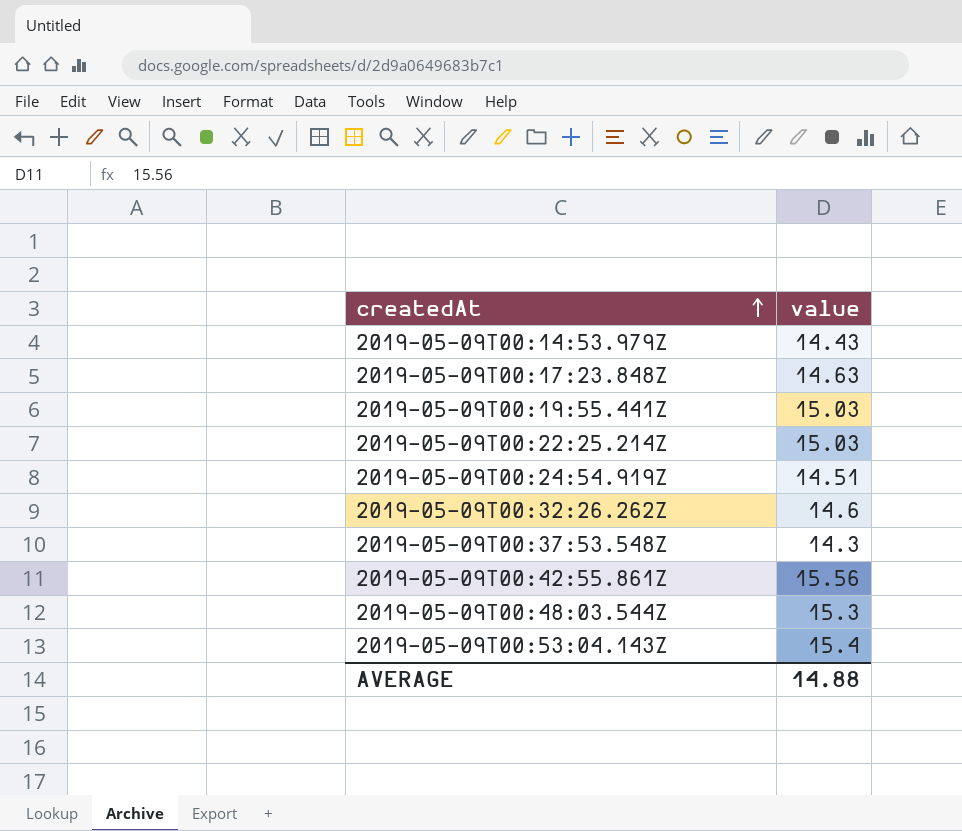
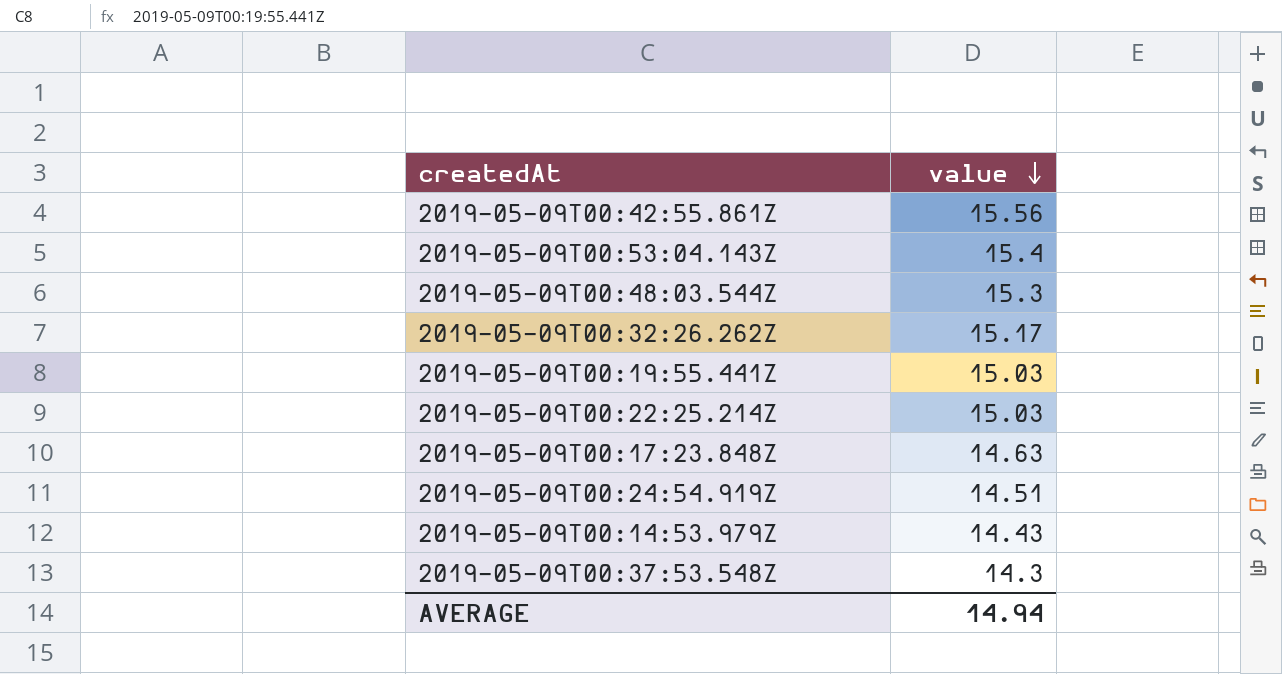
row order: createdAt ascending -> value descending
2019-05-09T00:32:26.262Z | value: 14.6 -> 15.17
AVERAGE | value: 14.88 -> 14.94

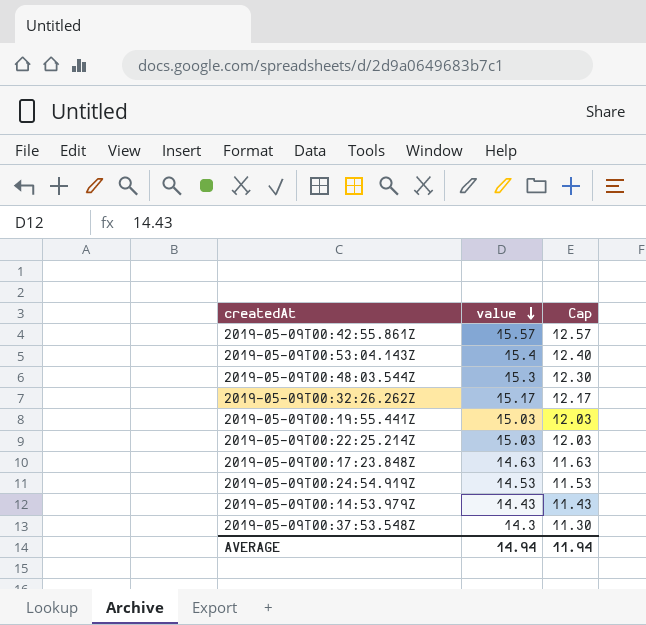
column Cap | formula: none -> [value] - 3
2019-05-09T00:42:55.861Z | value: 15.56 -> 15.57
2019-05-09T00:24:54.919Z | value: 14.51 -> 14.53

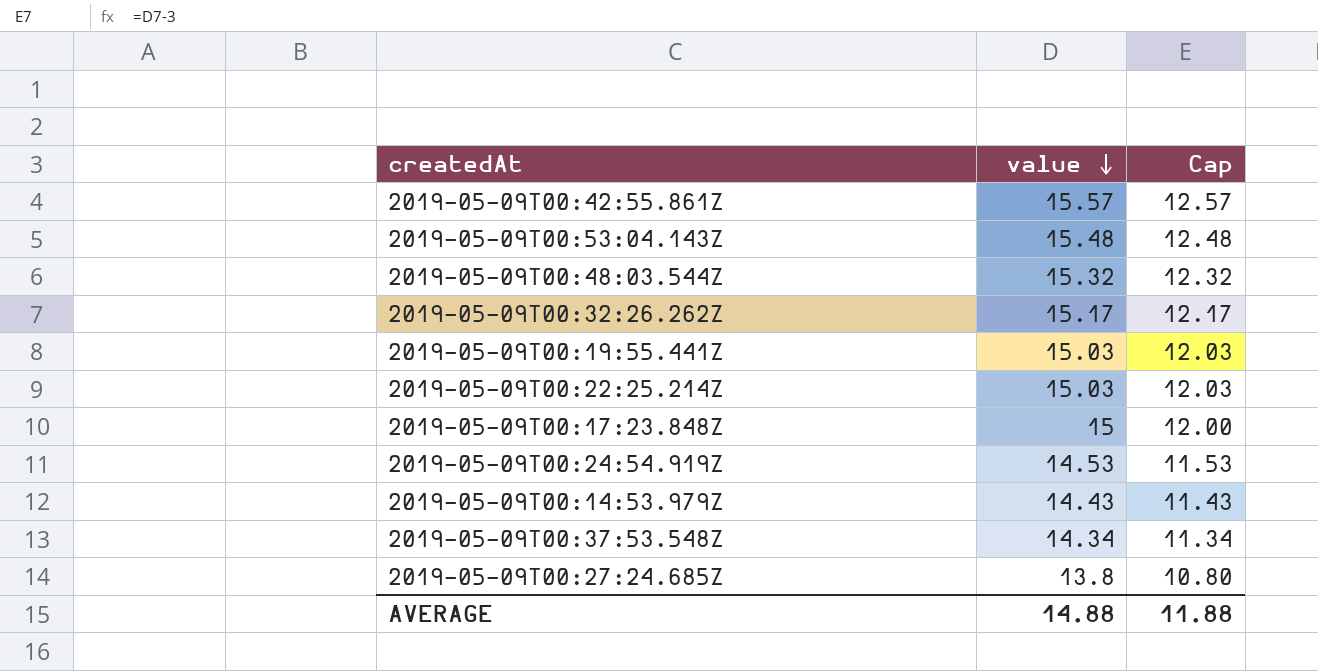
2019-05-09T00:53:04.143Z | value: 15.4 -> 15.48
2019-05-09T00:53:04.143Z | Cap: 12.40 -> 12.48
2019-05-09T00:48:03.544Z | value: 15.3 -> 15.32
2019-05-09T00:48:03.544Z | Cap: 12.30 -> 12.32
2019-05-09T00:17:23.848Z | value: 14.63 -> 15
2019-05-09T00:17:23.848Z | Cap: 11.63 -> 12.00
2019-05-09T00:37:53.548Z | value: 14.3 -> 14.34
2019-05-09T00:37:53.548Z | Cap: 11.30 -> 11.34
row 2019-05-09T00:27:24.685Z: none -> 13.8 | 10.80
AVERAGE | value: 14.94 -> 14.88
AVERAGE | Cap: 11.94 -> 11.88

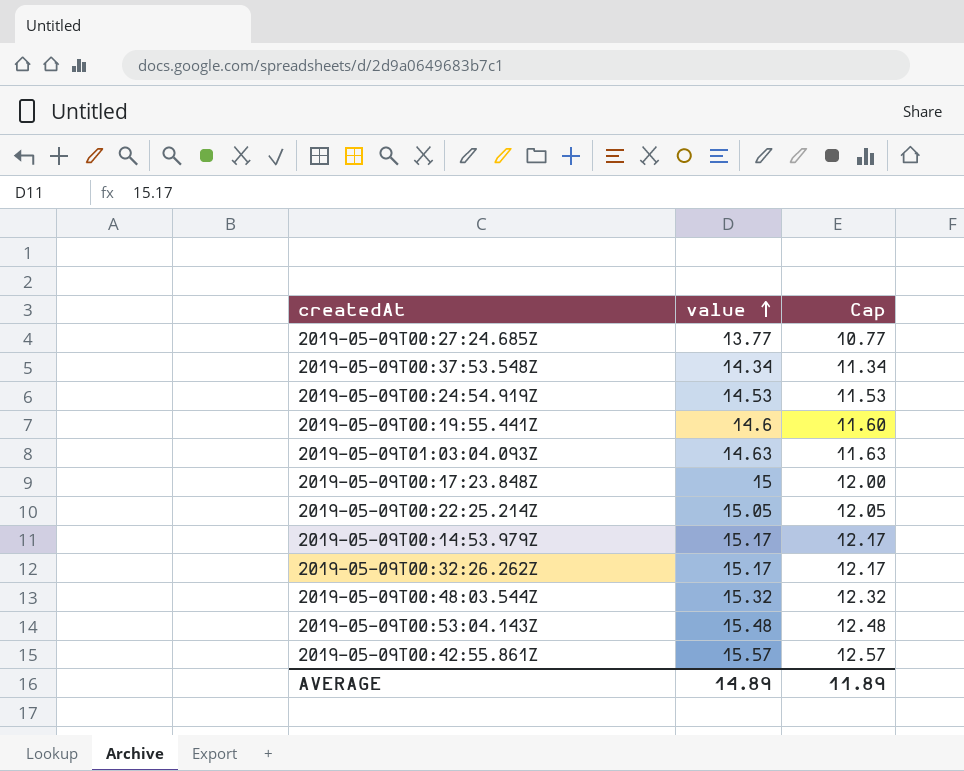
row order: value descending -> value ascending
2019-05-09T00:27:24.685Z | value: 13.8 -> 13.77
2019-05-09T00:27:24.685Z | Cap: 10.80 -> 10.77
2019-05-09T00:19:55.441Z | value: 15.03 -> 14.6
2019-05-09T00:19:55.441Z | Cap: 12.03 -> 11.60
row 2019-05-09T01:03:04.093Z: none -> 14.63 | 11.63
2019-05-09T00:22:25.214Z | value: 15.03 -> 15.05
2019-05-09T00:22:25.214Z | Cap: 12.03 -> 12.05
2019-05-09T00:14:53.979Z | value: 14.43 -> 15.17
2019-05-09T00:14:53.979Z | Cap: 11.43 -> 12.17
AVERAGE | value: 14.88 -> 14.89
AVERAGE | Cap: 11.88 -> 11.89

